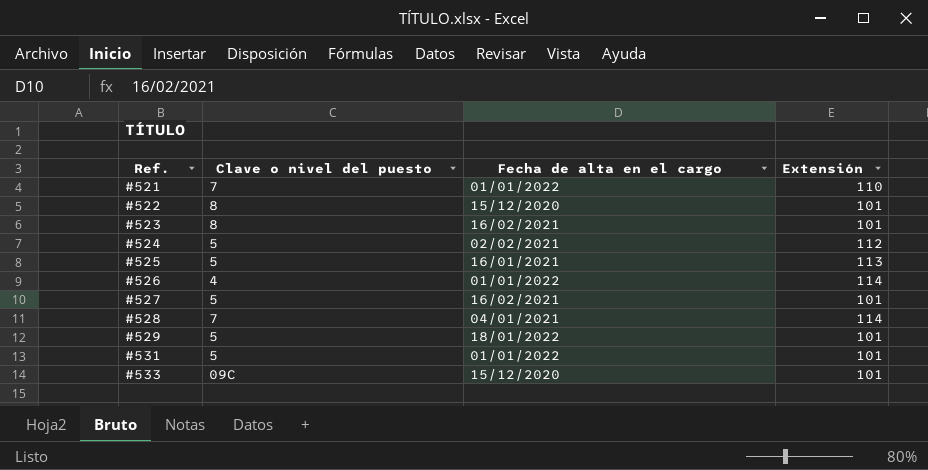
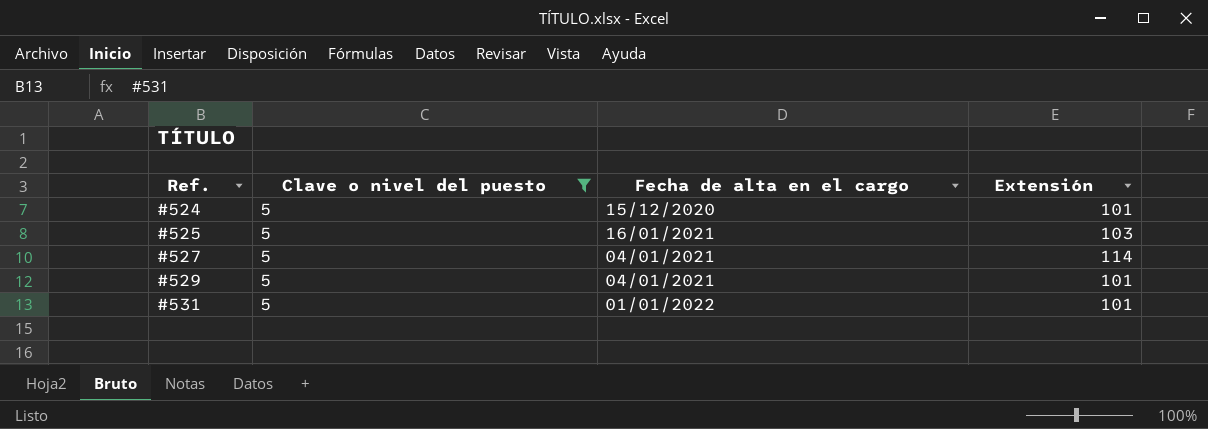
filter: none -> Clave o nivel del puesto = 5
#524 | Fecha de alta en el cargo: 02/02/2021 -> 15/12/2020
#524 | Extensión: 112 -> 101
#525 | Extensión: 113 -> 103
#527 | Fecha de alta en el cargo: 16/02/2021 -> 04/01/2021
#527 | Extensión: 101 -> 114
#529 | Fecha de alta en el cargo: 18/01/2022 -> 04/01/2021

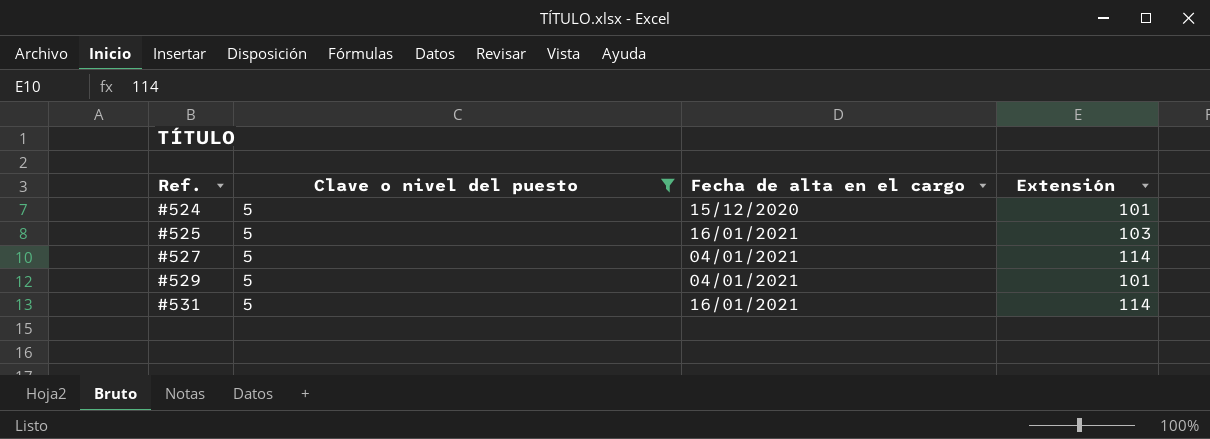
#531 | Fecha de alta en el cargo: 01/01/2022 -> 16/01/2021
#531 | Extensión: 101 -> 114

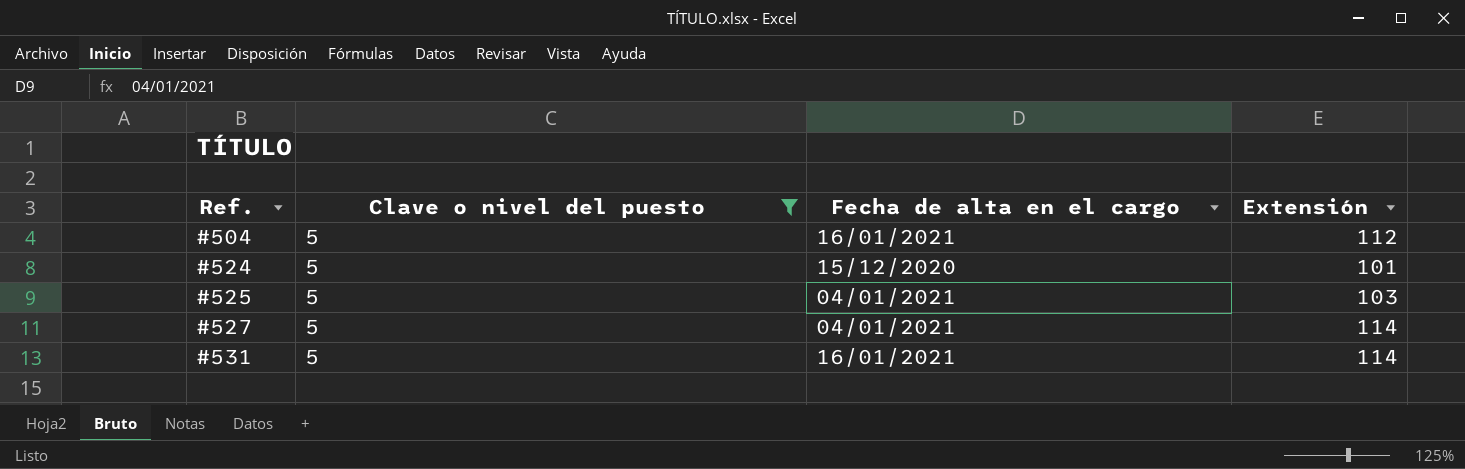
row #529: 5 | 04/01/2021 | 101 -> none
row #504: none -> 5 | 16/01/2021 | 112
#525 | Fecha de alta en el cargo: 16/01/2021 -> 04/01/2021

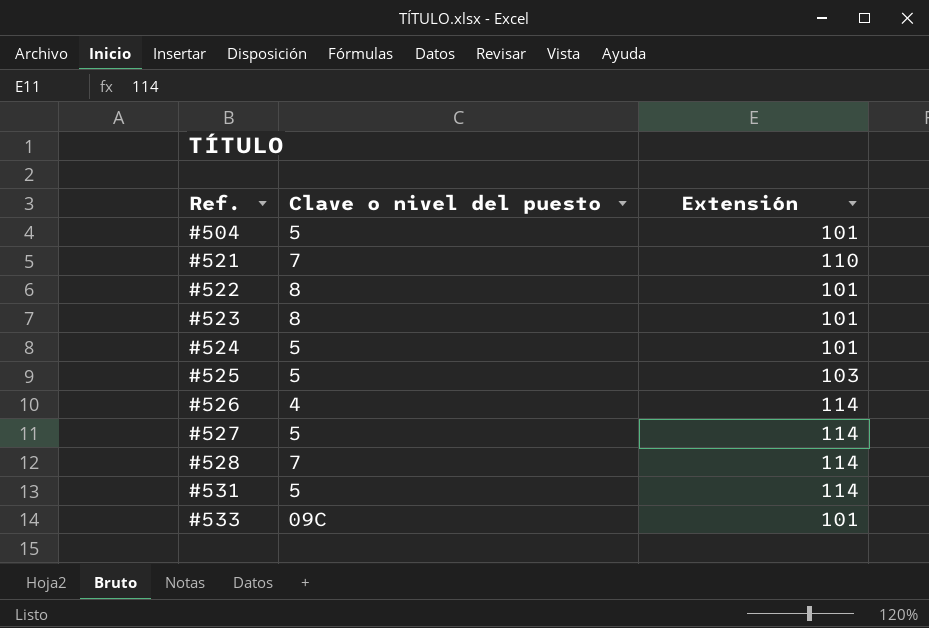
filter: Clave o nivel del puesto = 5 -> none
column Fecha de alta en el cargo | position: 3 -> none
#504 | Extensión: 112 -> 101

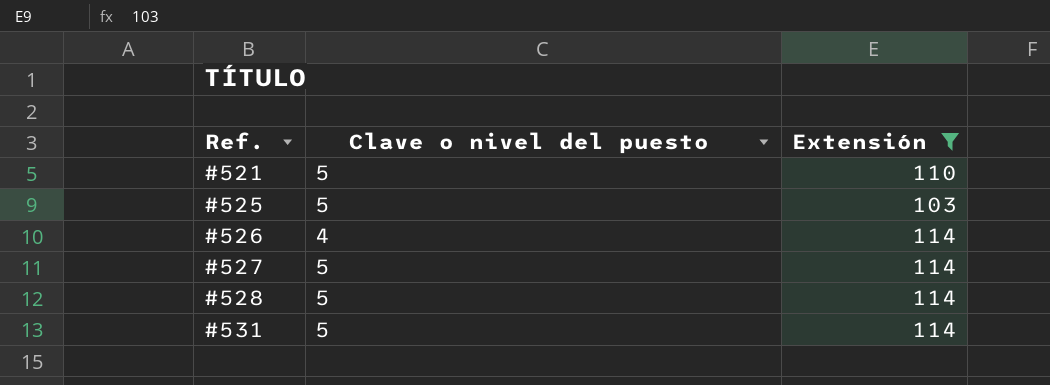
filter: none -> Extensión != 101
#521 | Clave o nivel del puesto: 7 -> 5
#528 | Clave o nivel del puesto: 7 -> 5

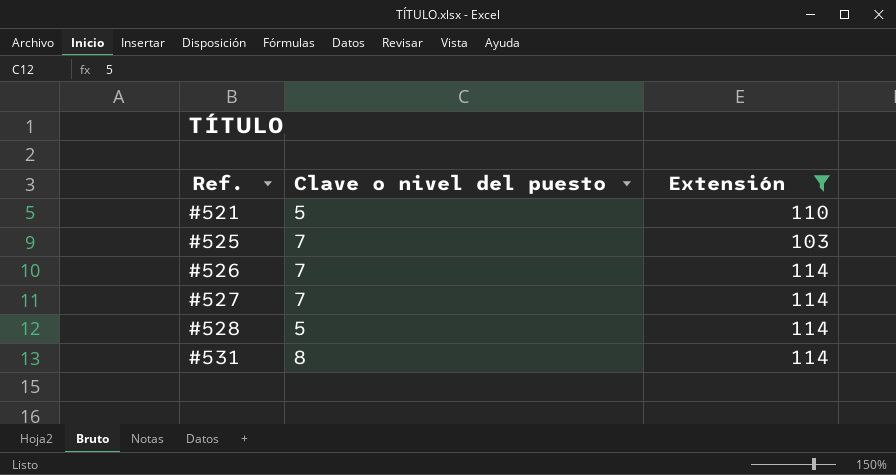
#525 | Clave o nivel del puesto: 5 -> 7
#526 | Clave o nivel del puesto: 4 -> 7
#527 | Clave o nivel del puesto: 5 -> 7
#531 | Clave o nivel del puesto: 5 -> 8

